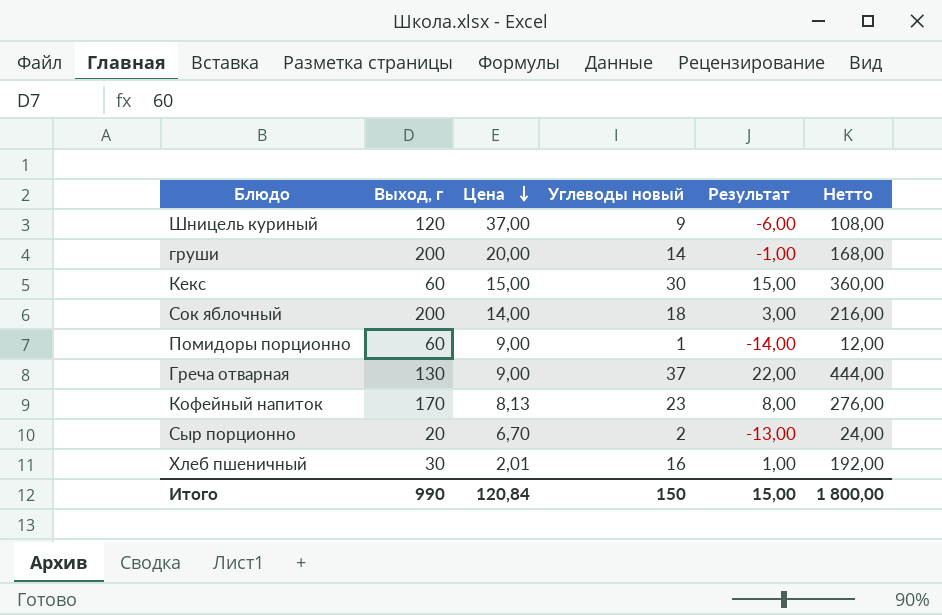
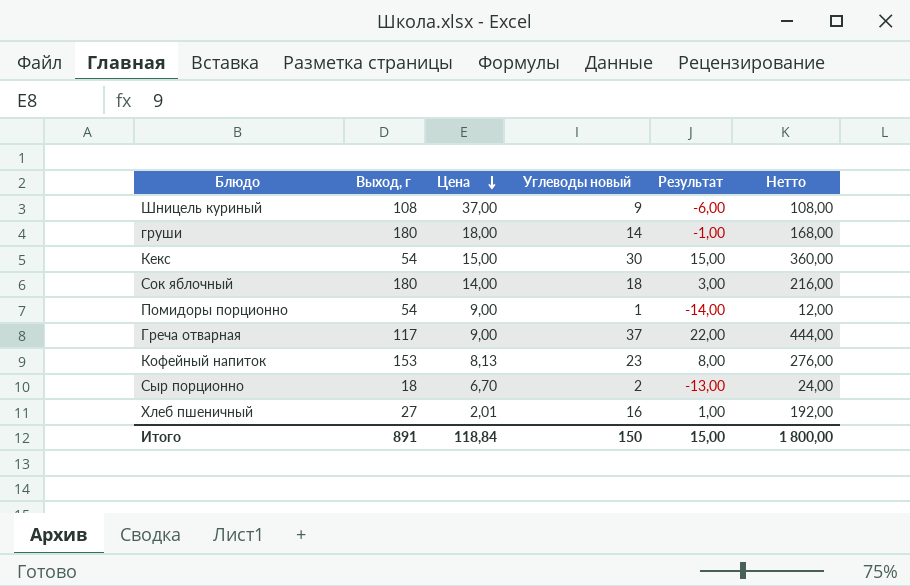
Шницель куриный | Выход, г: 120 -> 108
груши | Выход, г: 200 -> 180
груши | Цена: 20,00 -> 18,00
Кекс | Выход, г: 60 -> 54
Сок яблочный | Выход, г: 200 -> 180
Помидоры порционно | Выход, г: 60 -> 54
Греча отварная | Выход, г: 130 -> 117
Кофейный напиток | Выход, г: 170 -> 153
Сыр порционно | Выход, г: 20 -> 18
Хлеб пшеничный | Выход, г: 30 -> 27
Итого | Выход, г: 990 -> 891
Итого | Цена: 120,84 -> 118,84

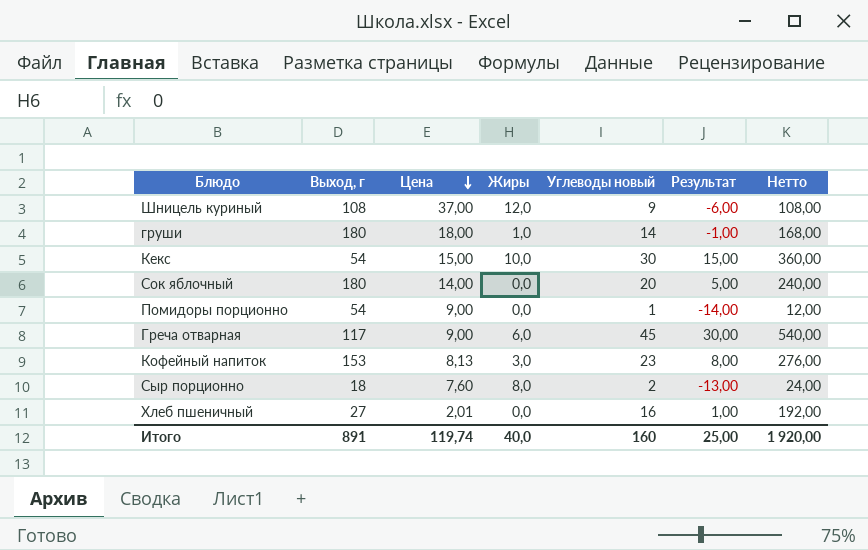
column Жиры | position: none -> 4
Сок яблочный | Углеводы новый: 18 -> 20
Сок яблочный | Результат: 3,00 -> 5,00
Сок яблочный | Нетто: 216,00 -> 240,00
Греча отварная | Углеводы новый: 37 -> 45
Греча отварная | Результат: 22,00 -> 30,00
Греча отварная | Нетто: 444,00 -> 540,00
Сыр порционно | Цена: 6,70 -> 7,60
Итого | Цена: 118,84 -> 119,74
Итого | Углеводы новый: 150 -> 160
Итого | Результат: 15,00 -> 25,00
Итого | Нетто: 1 800,00 -> 1 920,00

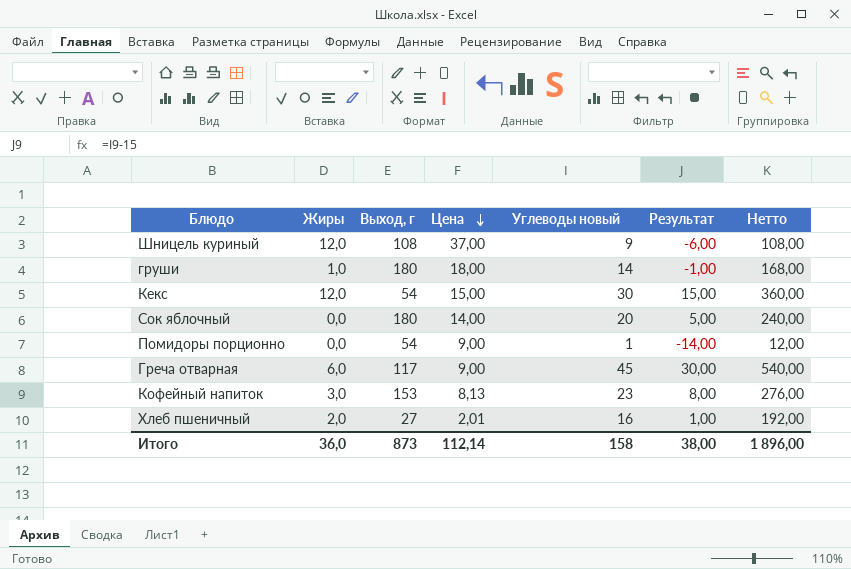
column Жиры | position: 4 -> 2
row Сыр порционно: 18 | 7,60 | 8,0 | 2 | -13,00 | 24,00 -> none
Кекс | Жиры: 10,0 -> 12,0
Хлеб пшеничный | Жиры: 0,0 -> 2,0
Итого | Жиры: 40,0 -> 36,0
Итого | Выход, г: 891 -> 873
Итого | Цена: 119,74 -> 112,14
Итого | Углеводы новый: 160 -> 158
Итого | Результат: 25,00 -> 38,00
Итого | Нетто: 1 920,00 -> 1 896,00

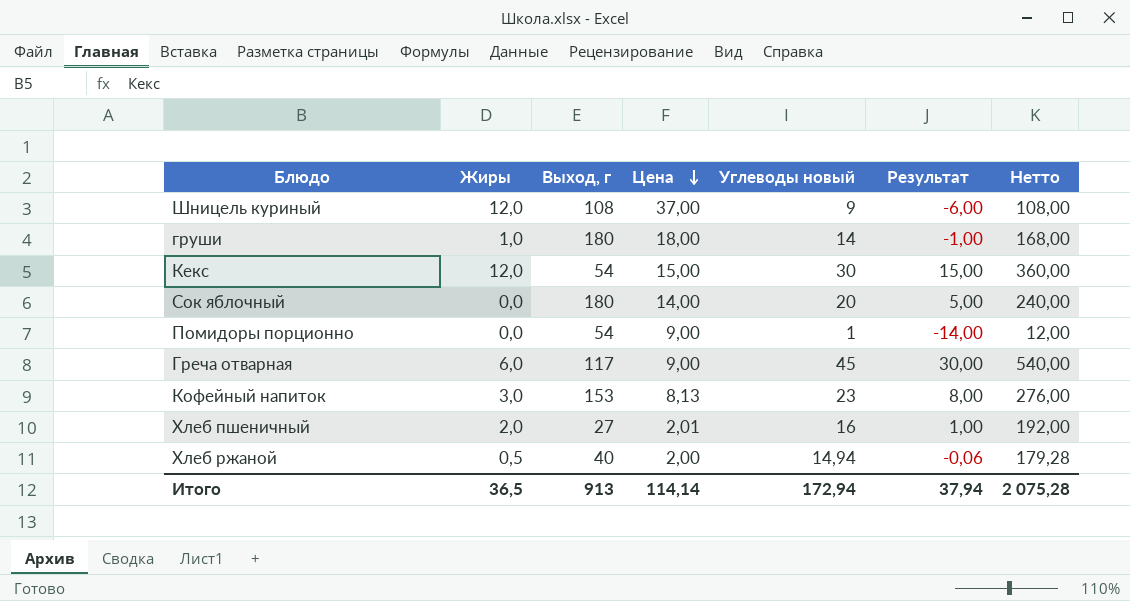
row Хлеб ржаной: none -> 0,5 | 40 | 2,00 | 14,94 | -0,06 | 179,28
Итого | Жиры: 36,0 -> 36,5
Итого | Выход, г: 873 -> 913
Итого | Цена: 112,14 -> 114,14
Итого | Углеводы новый: 158 -> 172,94
Итого | Результат: 38,00 -> 37,94
Итого | Нетто: 1 896,00 -> 2 075,28

